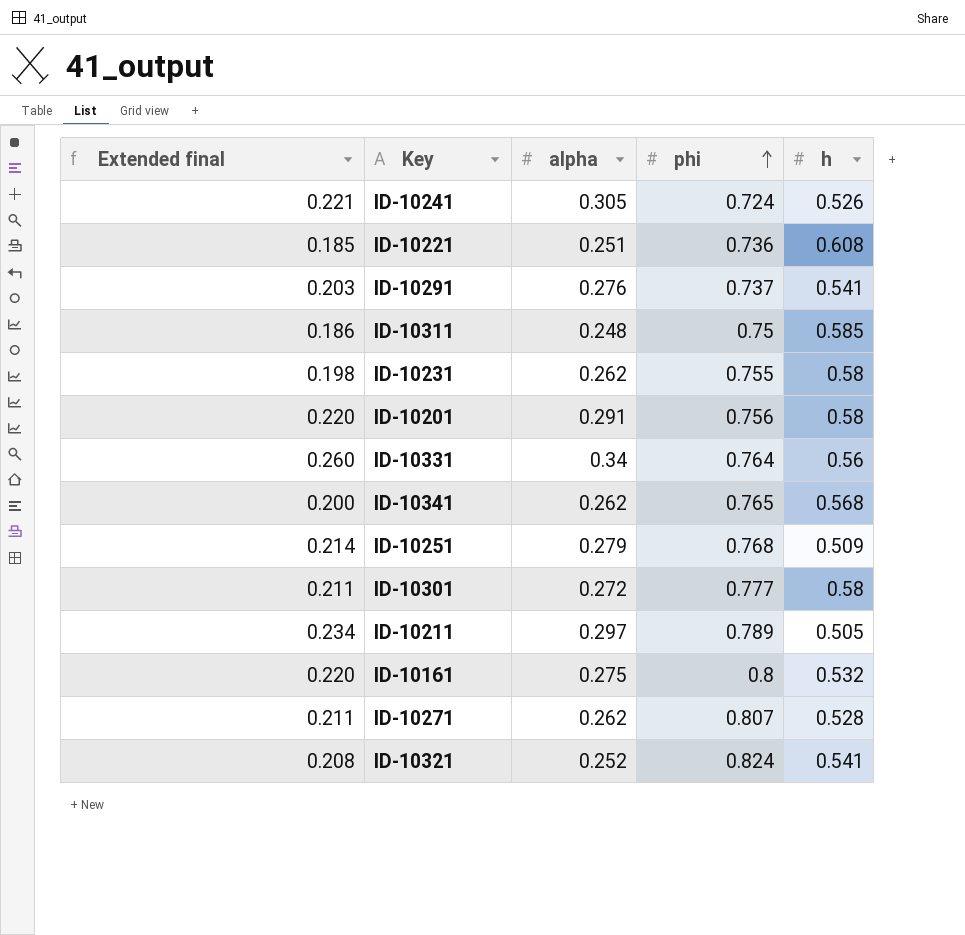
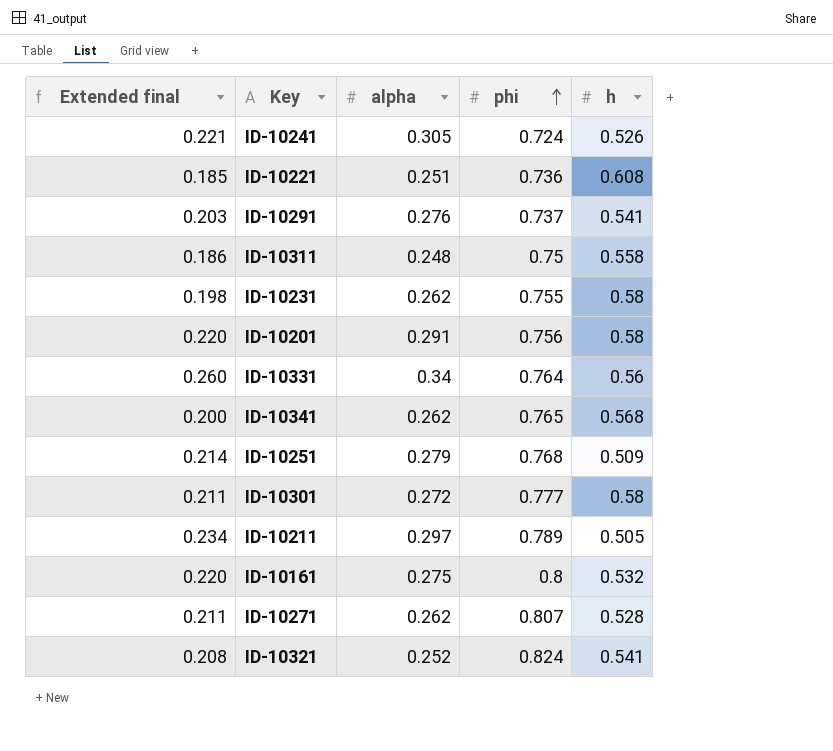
ID-10311 | h: 0.585 -> 0.558

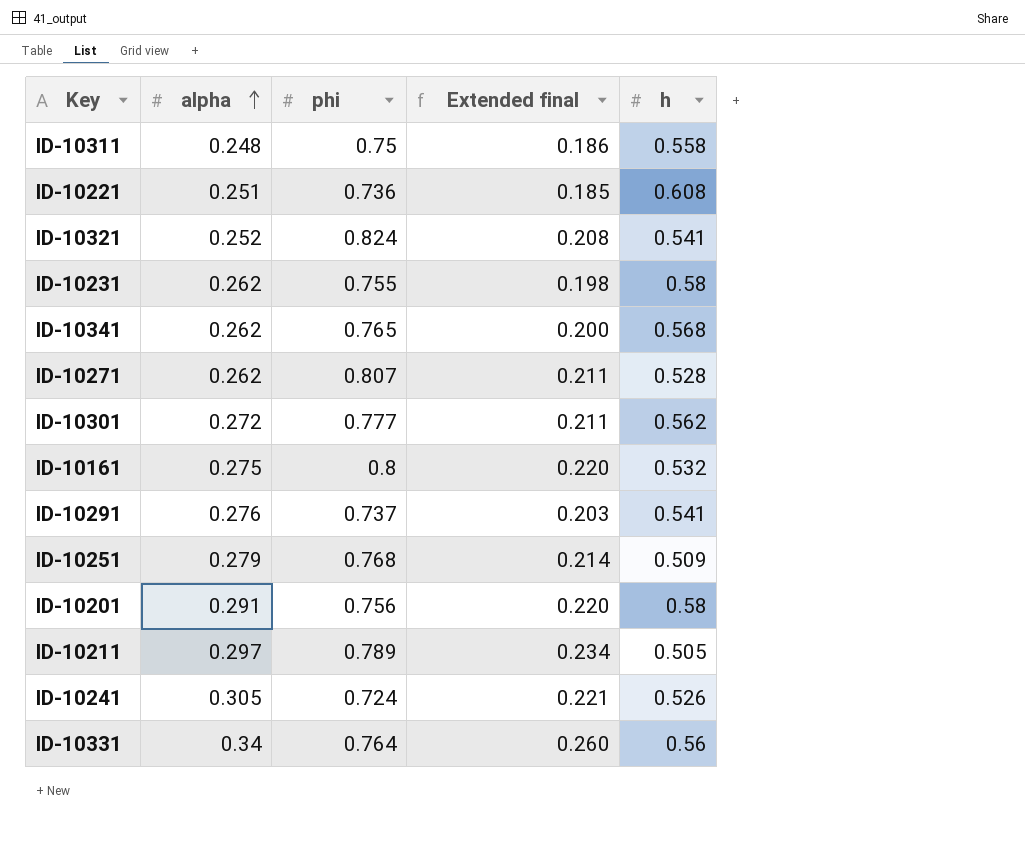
row order: phi ascending -> alpha ascending
column Extended final | position: 1 -> 4
ID-10301 | h: 0.58 -> 0.562

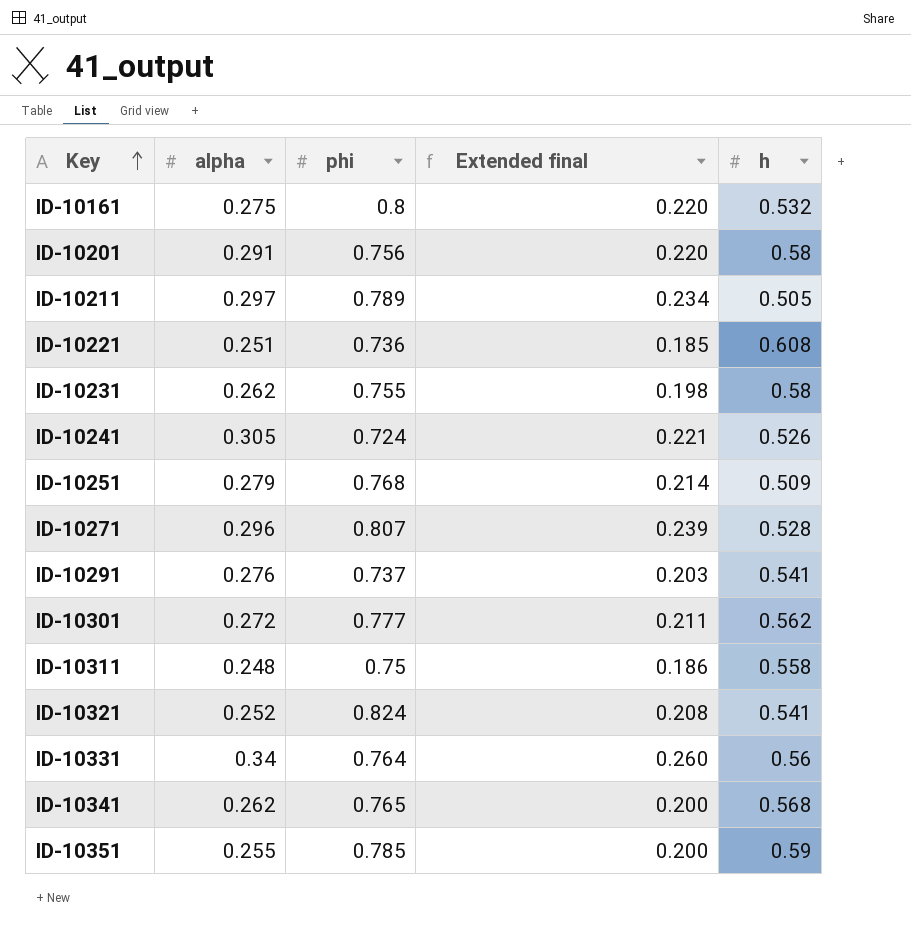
row order: alpha ascending -> Key ascending
ID-10271 | alpha: 0.262 -> 0.296
ID-10271 | Extended final: 0.211 -> 0.239
row ID-10351: none -> 0.255 | 0.785 | 0.200 | 0.59

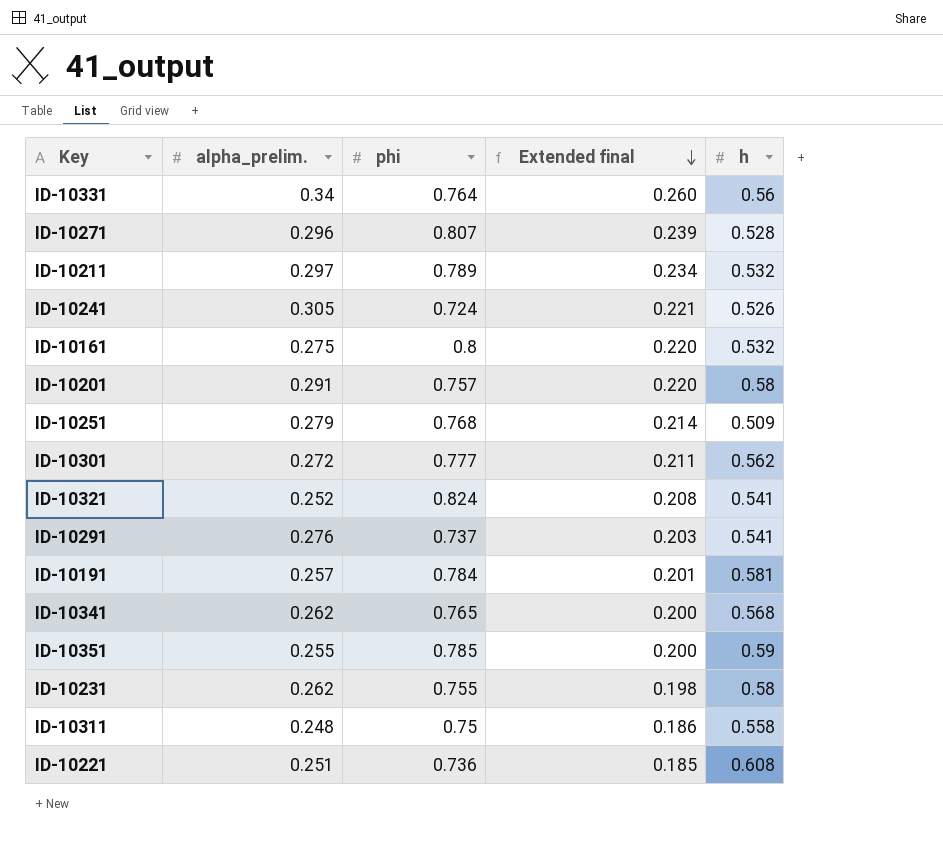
row order: Key ascending -> Extended final descending
column name: alpha -> alpha_prelim.
ID-10211 | h: 0.505 -> 0.532
ID-10201 | phi: 0.756 -> 0.757
row ID-10191: none -> 0.257 | 0.784 | 0.201 | 0.581

